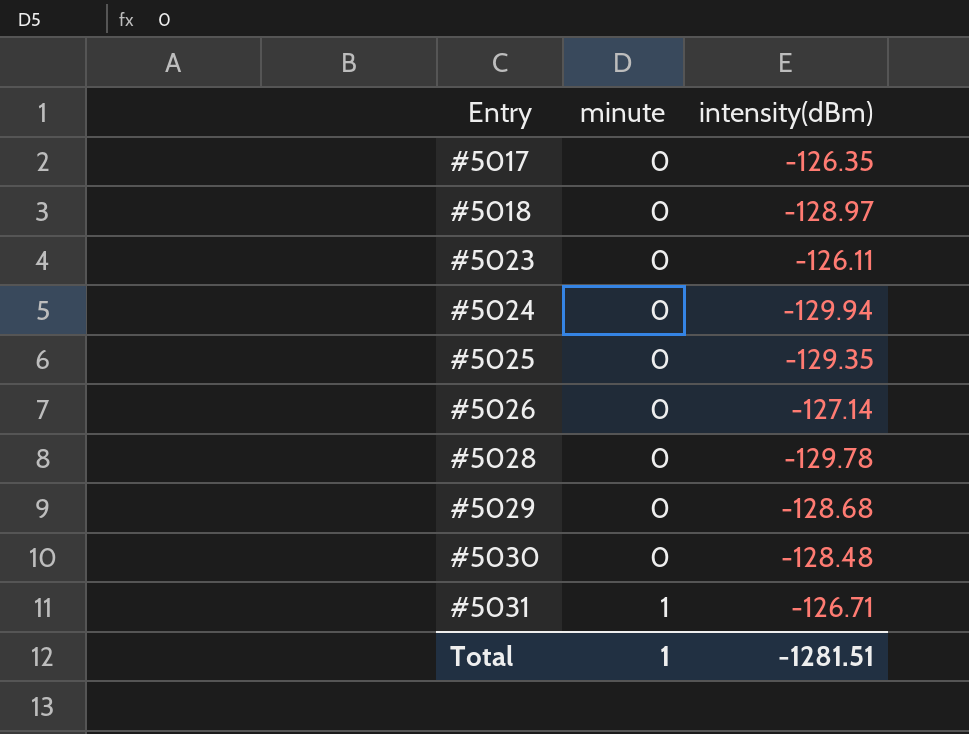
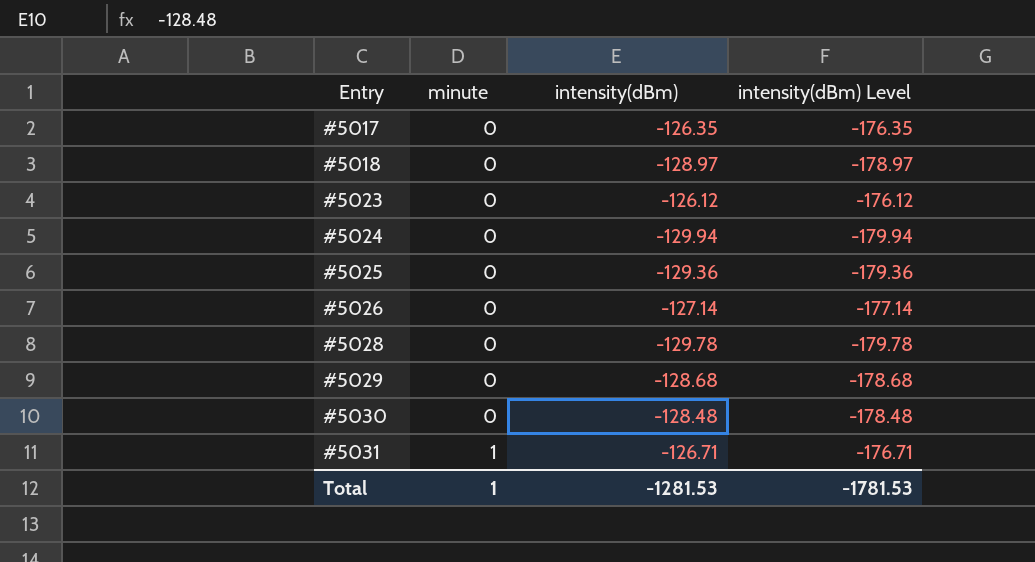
column intensity(dBm) Level | formula: none -> [intensity(dBm)] - 50
#5023 | intensity(dBm): -126.11 -> -126.12
#5025 | intensity(dBm): -129.35 -> -129.36
Total | intensity(dBm): -1281.51 -> -1281.53

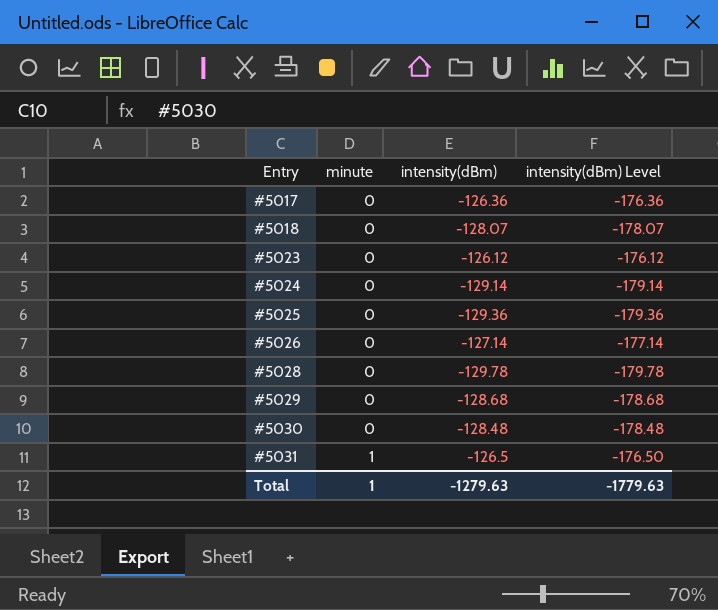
#5017 | intensity(dBm): -126.35 -> -126.36
#5017 | intensity(dBm) Level: -176.35 -> -176.36
#5018 | intensity(dBm): -128.97 -> -128.07
#5018 | intensity(dBm) Level: -178.97 -> -178.07
#5024 | intensity(dBm): -129.94 -> -129.14
#5024 | intensity(dBm) Level: -179.94 -> -179.14
#5031 | intensity(dBm): -126.71 -> -126.5
#5031 | intensity(dBm) Level: -176.71 -> -176.50
Total | intensity(dBm): -1281.53 -> -1279.63
Total | intensity(dBm) Level: -1781.53 -> -1779.63

